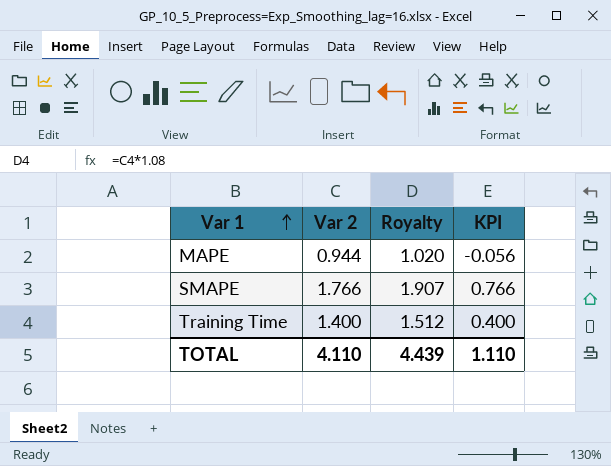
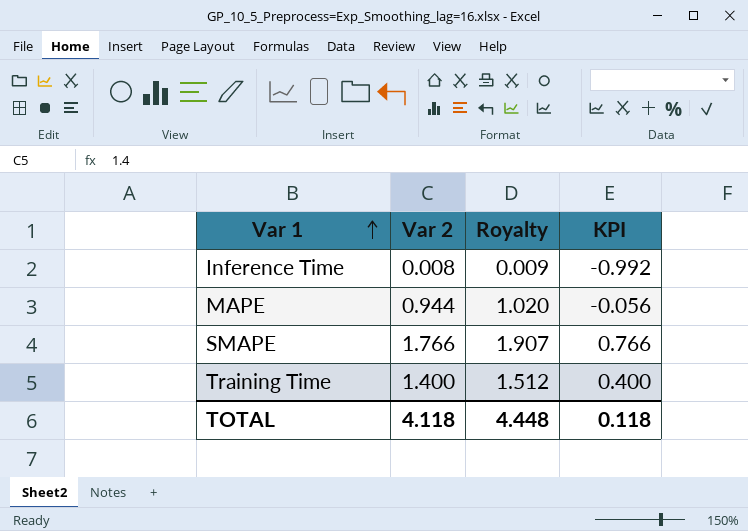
row Inference Time: none -> 0.008 | 0.009 | -0.992
TOTAL | Var 2: 4.110 -> 4.118
TOTAL | Royalty: 4.439 -> 4.448
TOTAL | KPI: 1.110 -> 0.118

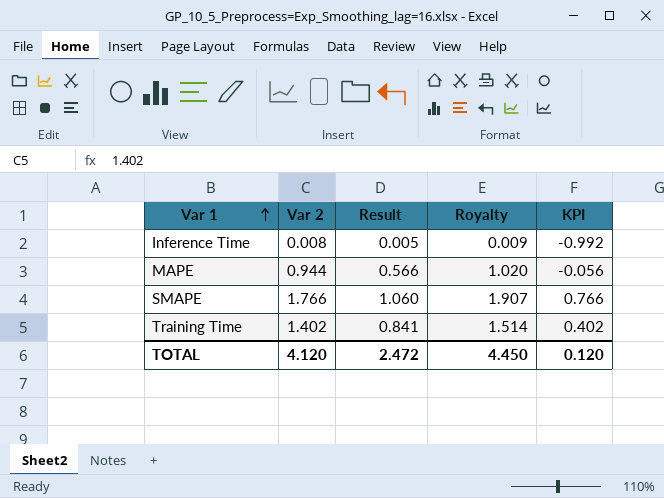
column Result | formula: none -> [Var 2] * 0.6
Training Time | Var 2: 1.400 -> 1.402
Training Time | Royalty: 1.512 -> 1.514
Training Time | KPI: 0.400 -> 0.402
TOTAL | Var 2: 4.118 -> 4.120
TOTAL | Royalty: 4.448 -> 4.450
TOTAL | KPI: 0.118 -> 0.120

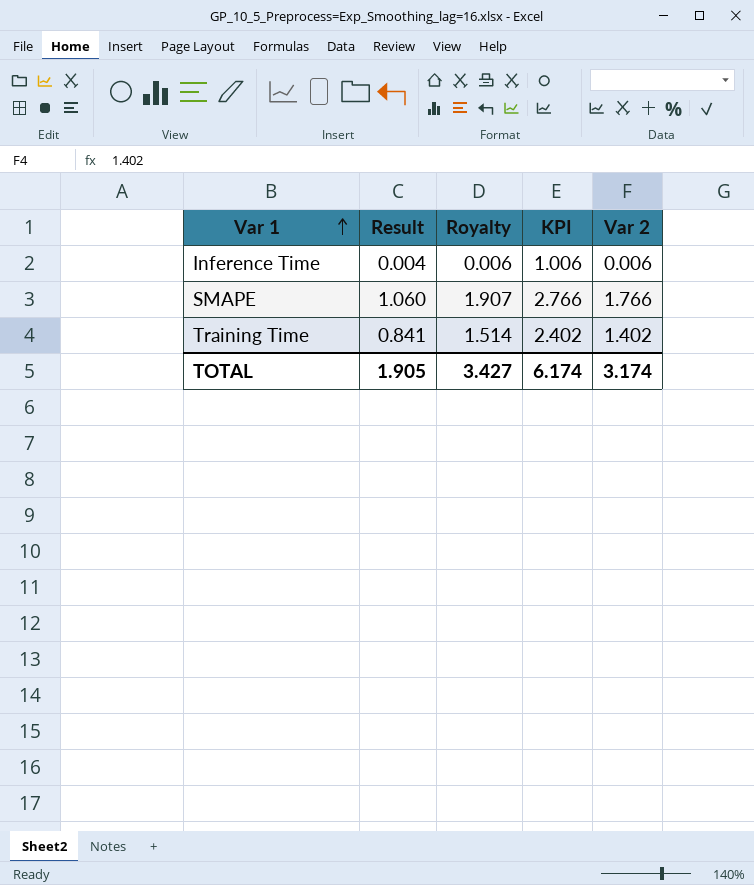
column KPI | formula: [Var 2] - 1 -> [Var 2] + 1
column Var 2 | position: 2 -> 5
row MAPE: 0.944 | 0.566 | 1.020 | -0.056 -> none
Inference Time | Result: 0.005 -> 0.004
Inference Time | Royalty: 0.009 -> 0.006
Inference Time | Var 2: 0.008 -> 0.006
TOTAL | Result: 2.472 -> 1.905
TOTAL | Royalty: 4.450 -> 3.427
TOTAL | KPI: 0.120 -> 6.174
TOTAL | Var 2: 4.120 -> 3.174

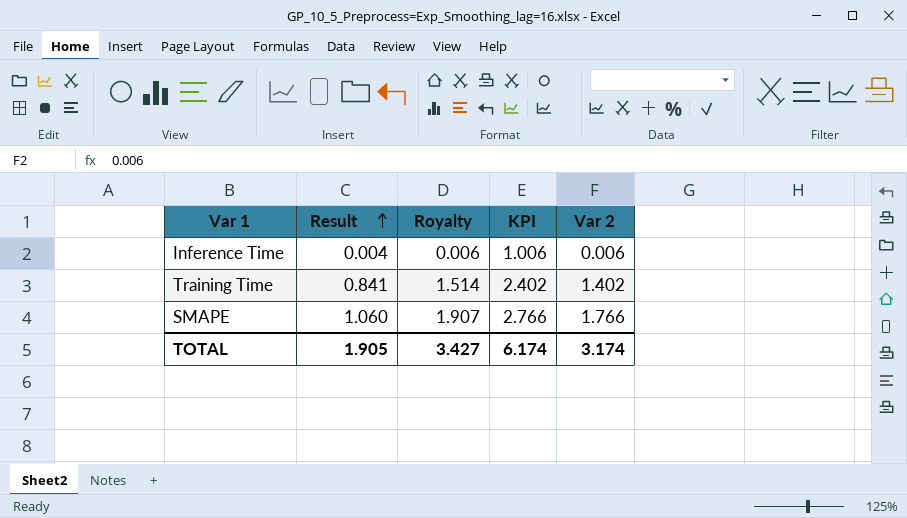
row order: Var 1 ascending -> Result ascending

